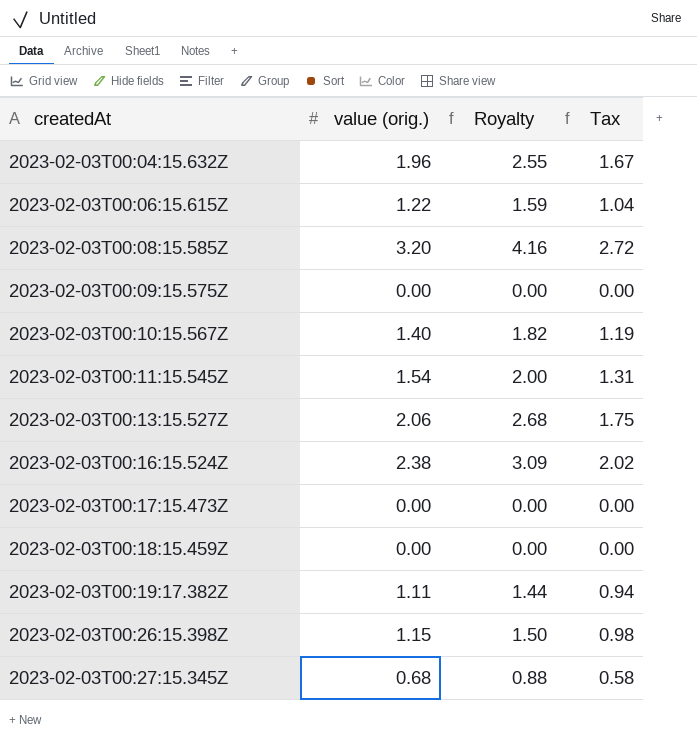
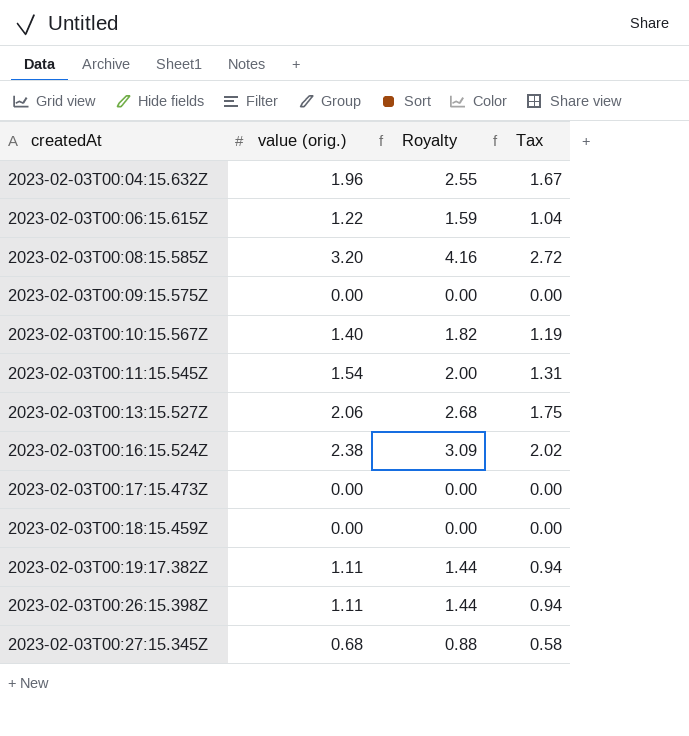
2023-02-03T00:26:15.398Z | value (orig.): 1.15 -> 1.11
2023-02-03T00:26:15.398Z | Royalty: 1.50 -> 1.44
2023-02-03T00:26:15.398Z | Tax: 0.98 -> 0.94

